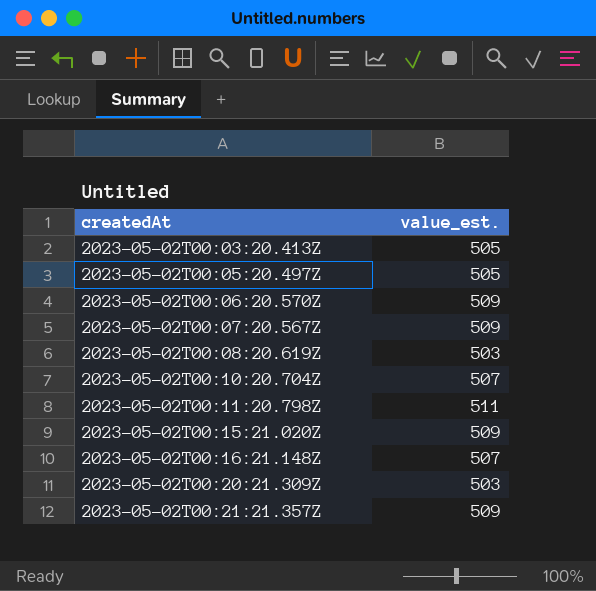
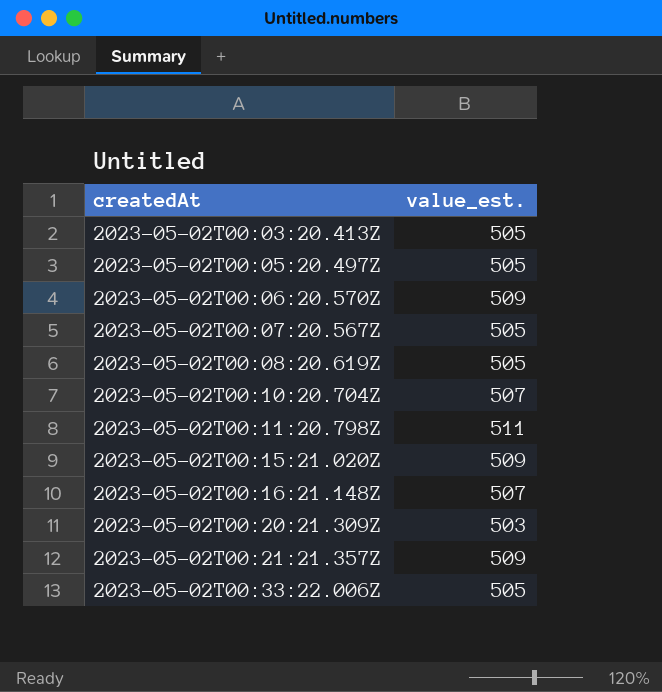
2023-05-02T00:07:20.567Z | value_est.: 509 -> 505
2023-05-02T00:08:20.619Z | value_est.: 503 -> 505
row 2023-05-02T00:33:22.006Z: none -> 505

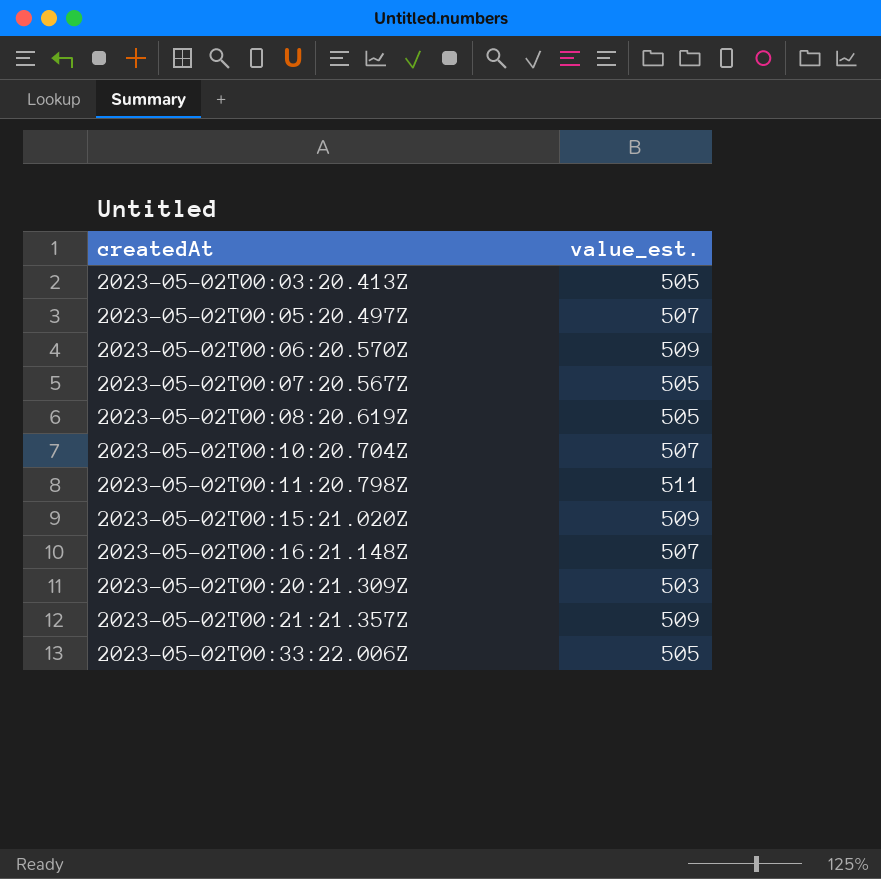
2023-05-02T00:05:20.497Z | value_est.: 505 -> 507

